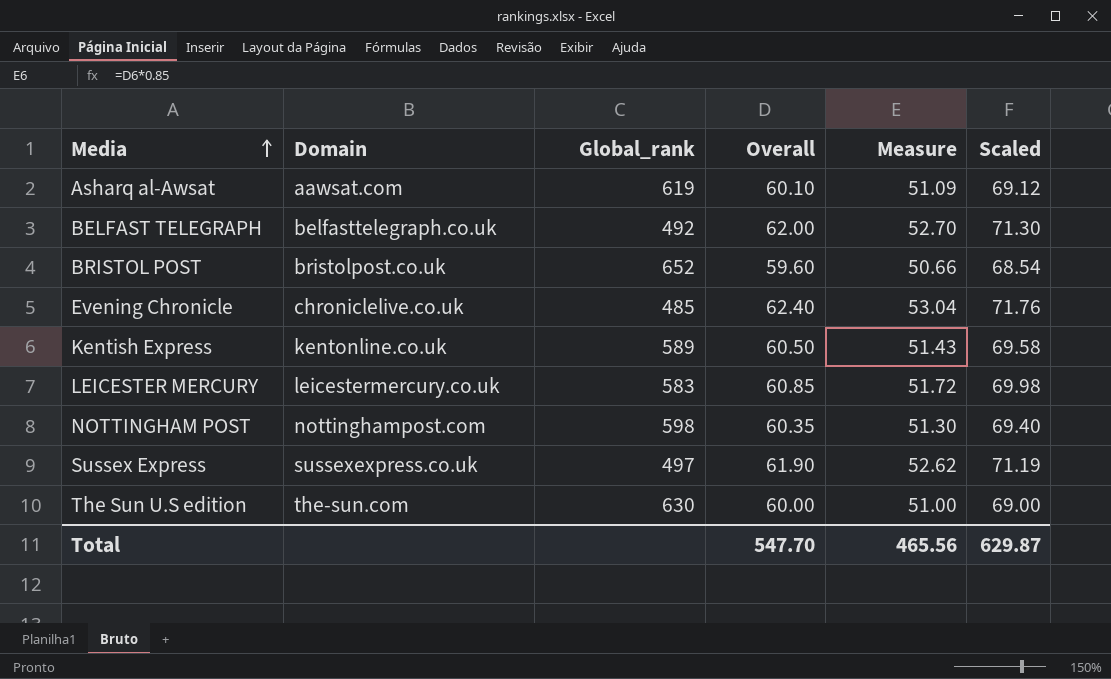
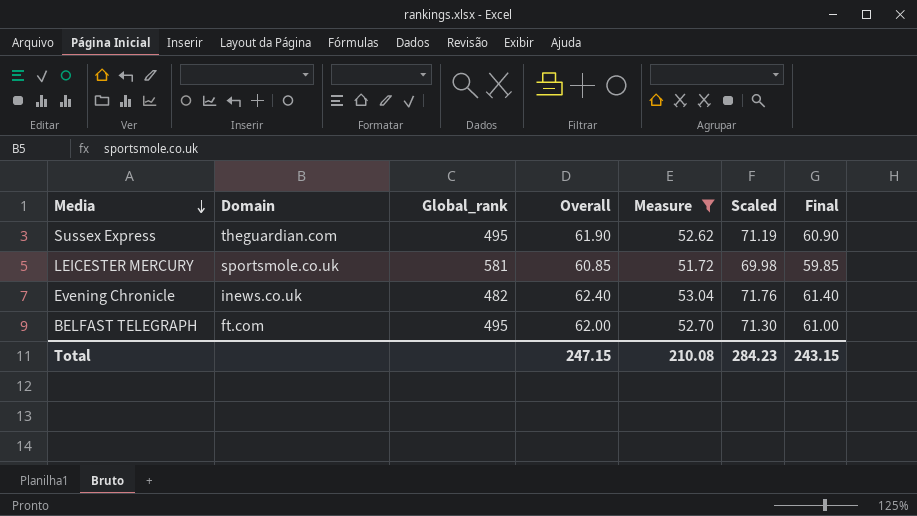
filter: none -> Measure >= 51.72
row order: Media ascending -> Media descending
column Final | formula: none -> [Overall] - 1
Sussex Express | Domain: sussexexpress.co.uk -> theguardian.com
Sussex Express | Global_rank: 497 -> 495
LEICESTER MERCURY | Domain: leicestermercury.co.uk -> sportsmole.co.uk
LEICESTER MERCURY | Global_rank: 583 -> 581
Evening Chronicle | Domain: chroniclelive.co.uk -> inews.co.uk
Evening Chronicle | Global_rank: 485 -> 482
BELFAST TELEGRAPH | Domain: belfasttelegraph.co.uk -> ft.com
BELFAST TELEGRAPH | Global_rank: 492 -> 495
Total | Overall: 547.70 -> 247.15
Total | Measure: 465.56 -> 210.08
Total | Scaled: 629.87 -> 284.23

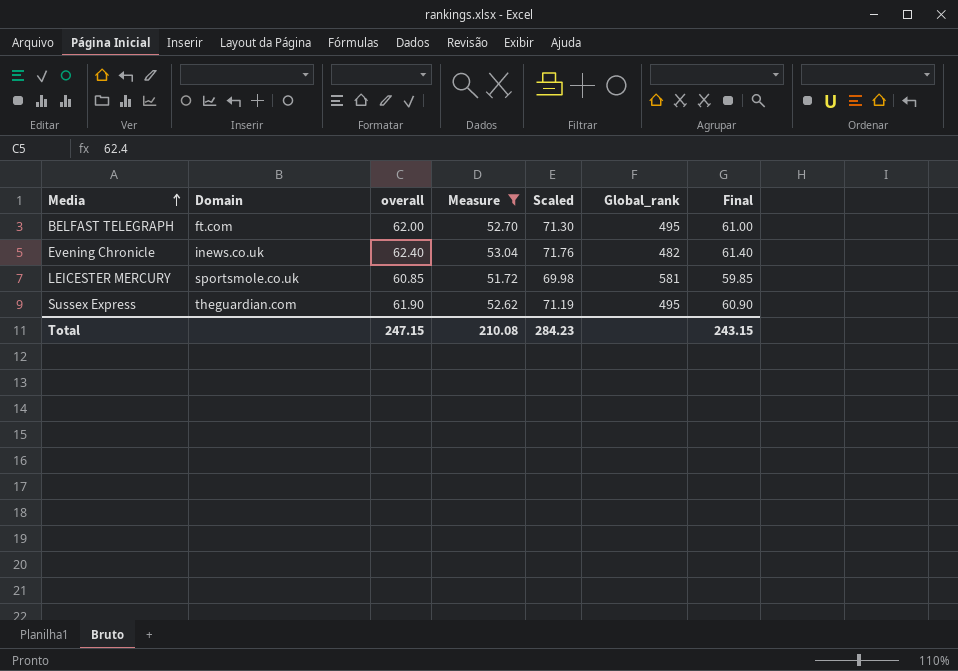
row order: Media descending -> Media ascending
column name: Overall -> overall
column Global_rank | position: 3 -> 6

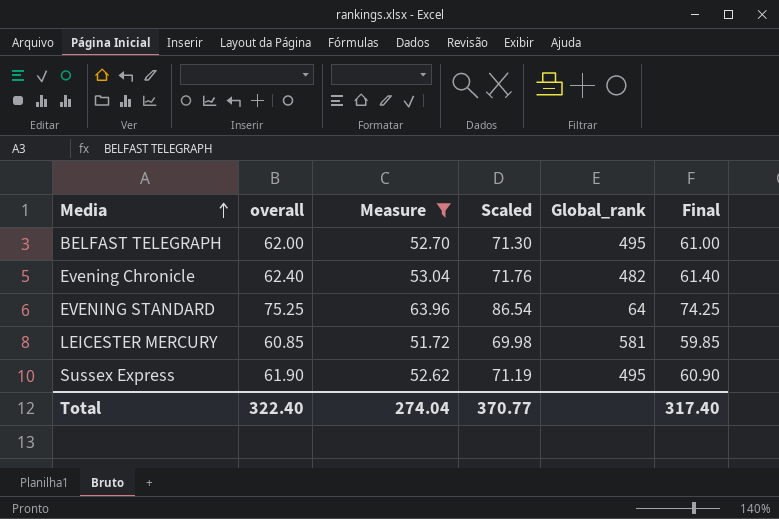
column Domain | position: 2 -> none
row EVENING STANDARD: none -> 75.25 | 63.96 | 86.54 | 64 | 74.25
Total | overall: 247.15 -> 322.40
Total | Measure: 210.08 -> 274.04
Total | Scaled: 284.23 -> 370.77
Total | Final: 243.15 -> 317.40

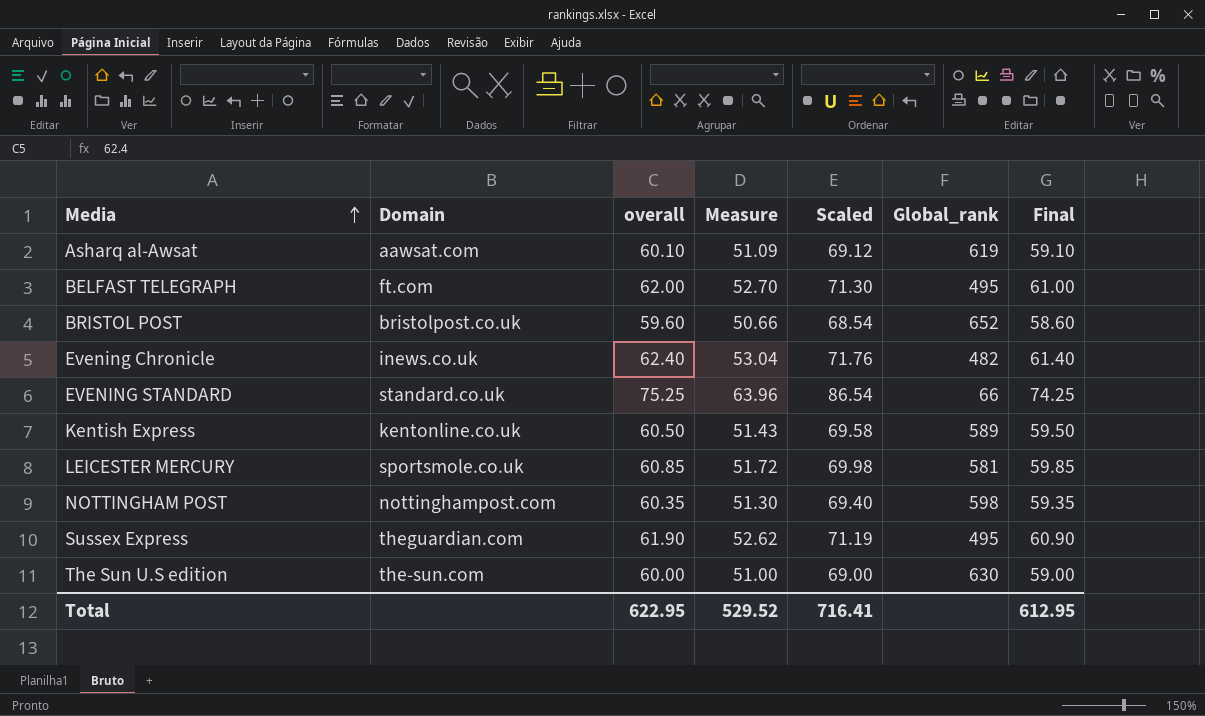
filter: Measure >= 51.72 -> none
column Domain | position: none -> 2
EVENING STANDARD | Global_rank: 64 -> 66
Total | overall: 322.40 -> 622.95
Total | Measure: 274.04 -> 529.52
Total | Scaled: 370.77 -> 716.41
Total | Final: 317.40 -> 612.95

